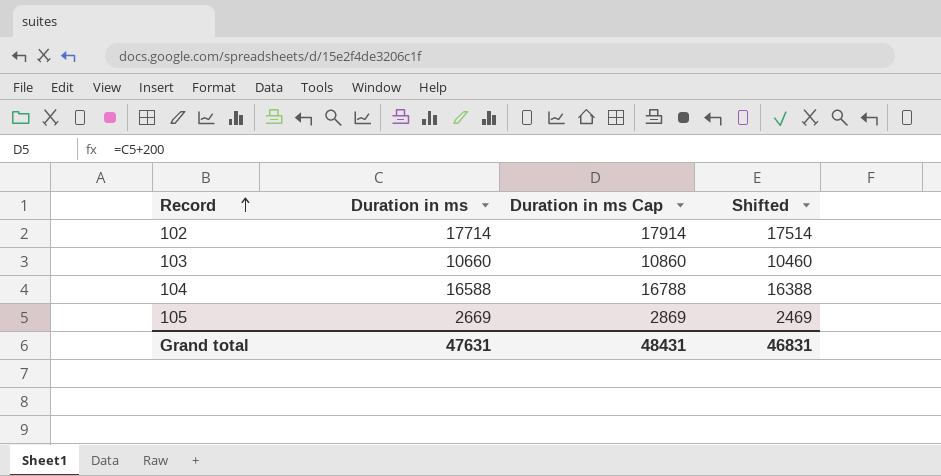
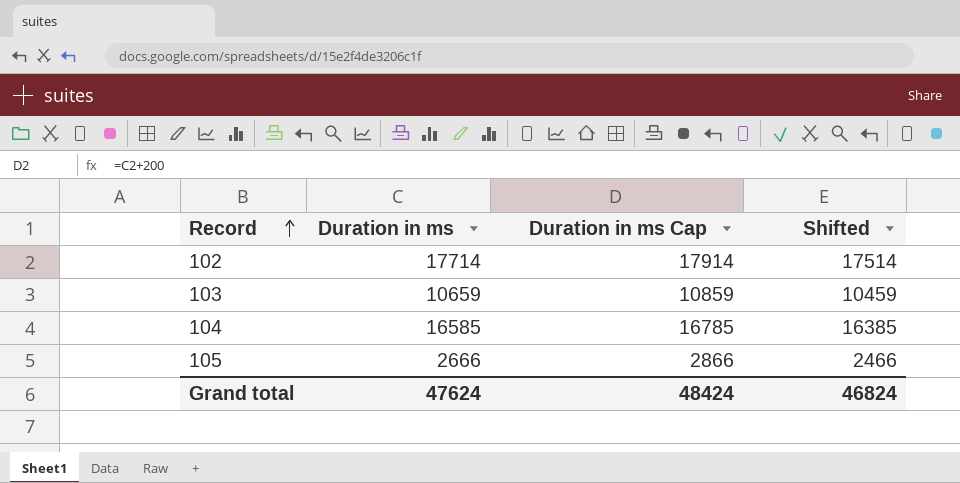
103 | Duration in ms: 10660 -> 10659
103 | Duration in ms Cap: 10860 -> 10859
103 | Shifted: 10460 -> 10459
104 | Duration in ms: 16588 -> 16585
104 | Duration in ms Cap: 16788 -> 16785
104 | Shifted: 16388 -> 16385
105 | Duration in ms: 2669 -> 2666
105 | Duration in ms Cap: 2869 -> 2866
105 | Shifted: 2469 -> 2466
Grand total | Duration in ms: 47631 -> 47624
Grand total | Duration in ms Cap: 48431 -> 48424
Grand total | Shifted: 46831 -> 46824

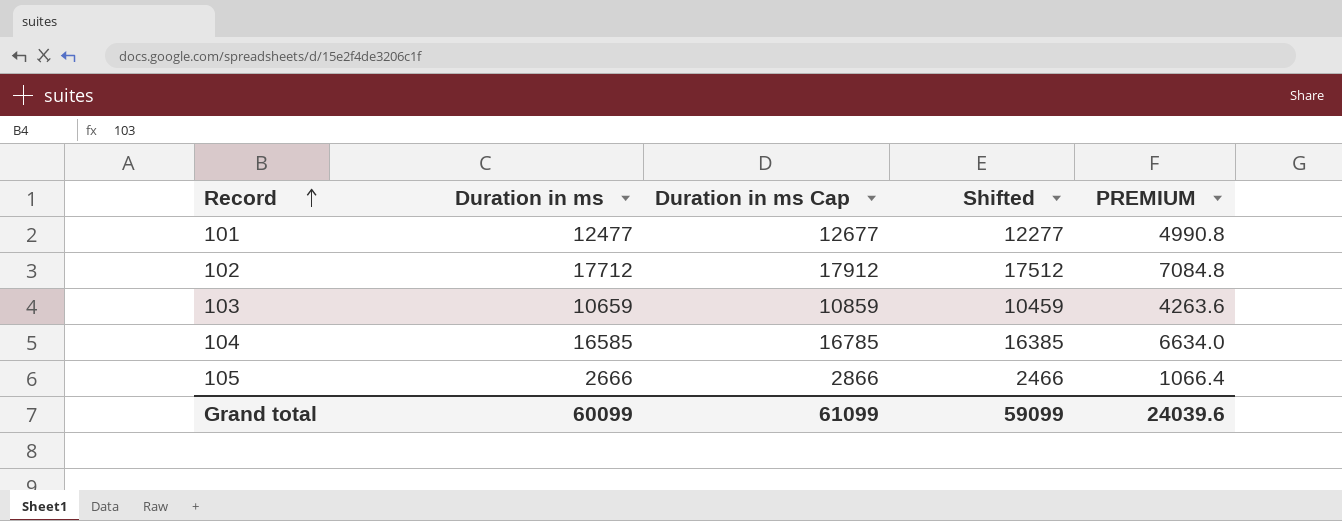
column PREMIUM | formula: none -> [Duration in ms] * 0.4
row 101: none -> 12477 | 12677 | 12277 | 4990.8
102 | Duration in ms: 17714 -> 17712
102 | Duration in ms Cap: 17914 -> 17912
102 | Shifted: 17514 -> 17512
Grand total | Duration in ms: 47624 -> 60099
Grand total | Duration in ms Cap: 48424 -> 61099
Grand total | Shifted: 46824 -> 59099

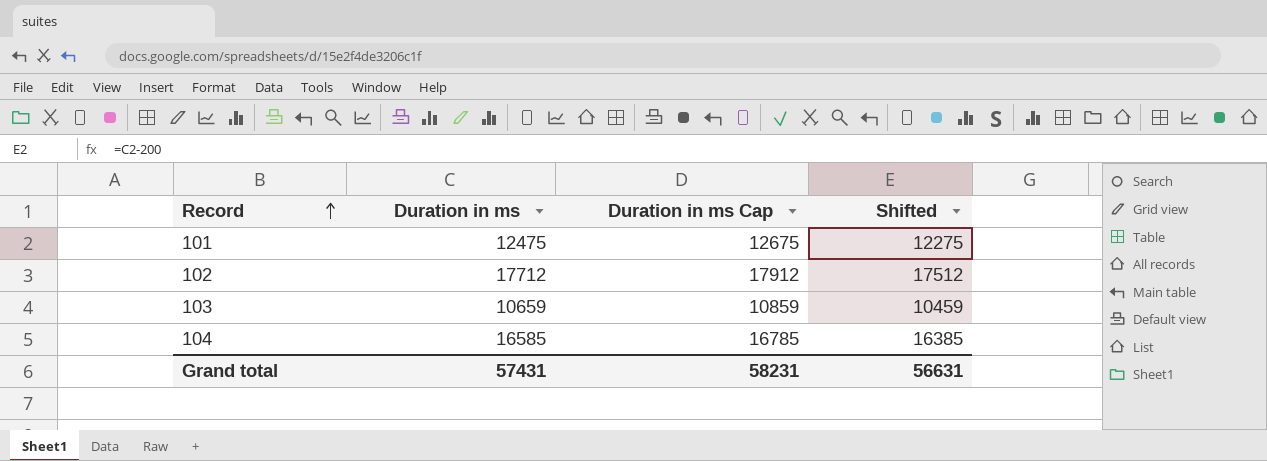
column PREMIUM | formula: [Duration in ms] * 0.4 -> none
row 105: 2666 | 2866 | 2466 | 1066.4 -> none
101 | Duration in ms: 12477 -> 12475
101 | Duration in ms Cap: 12677 -> 12675
101 | Shifted: 12277 -> 12275
Grand total | Duration in ms: 60099 -> 57431
Grand total | Duration in ms Cap: 61099 -> 58231
Grand total | Shifted: 59099 -> 56631

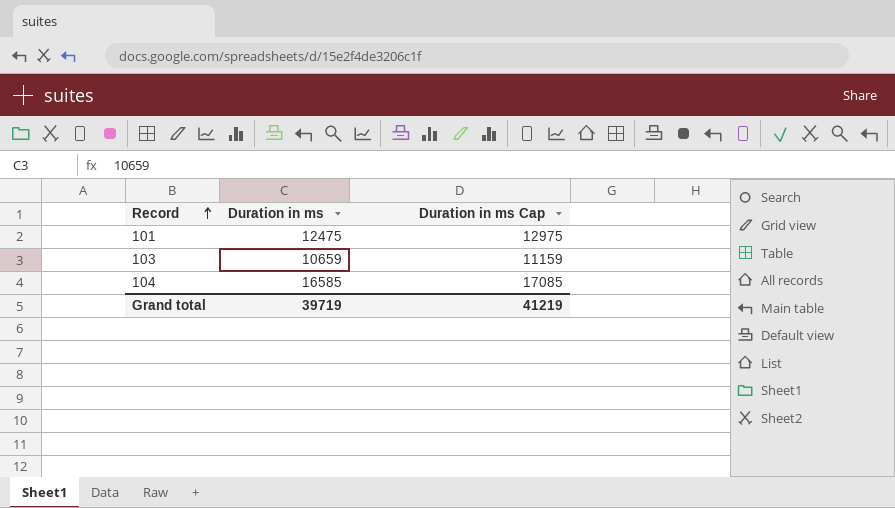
column Shifted | formula: [Duration in ms] - 200 -> none
column Duration in ms Cap | formula: [Duration in ms] + 200 -> [Duration in ms] + 500
row 102: 17712 | 17912 | 17512 -> none
Grand total | Duration in ms: 57431 -> 39719
Grand total | Duration in ms Cap: 58231 -> 41219

